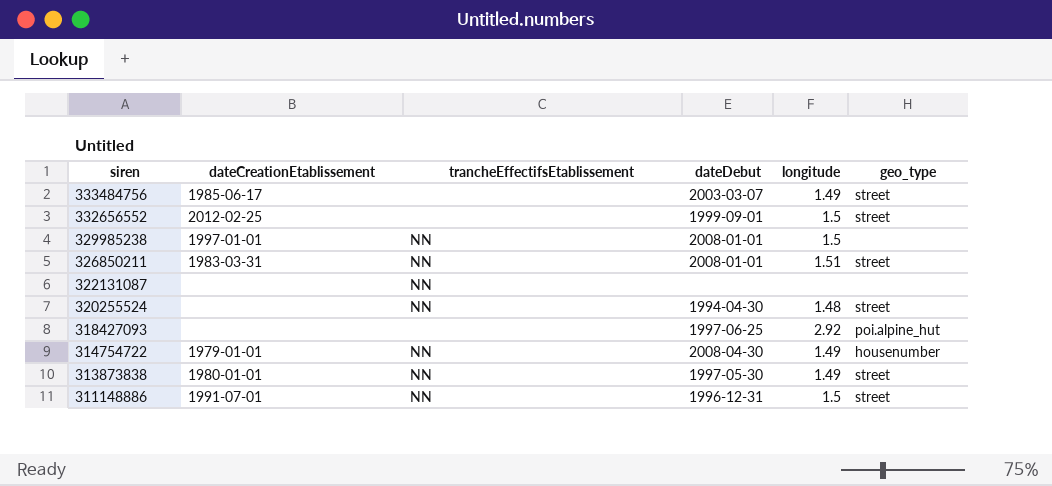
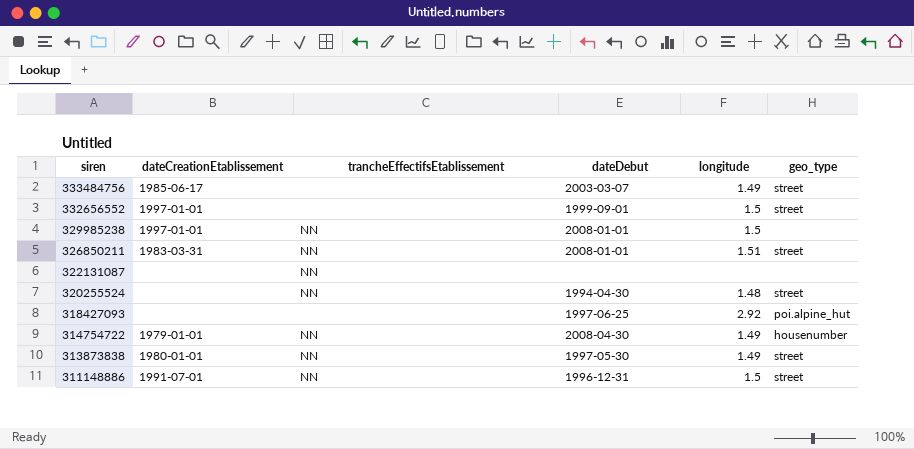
332656552 | dateCreationEtablissement: 2012-02-25 -> 1997-01-01

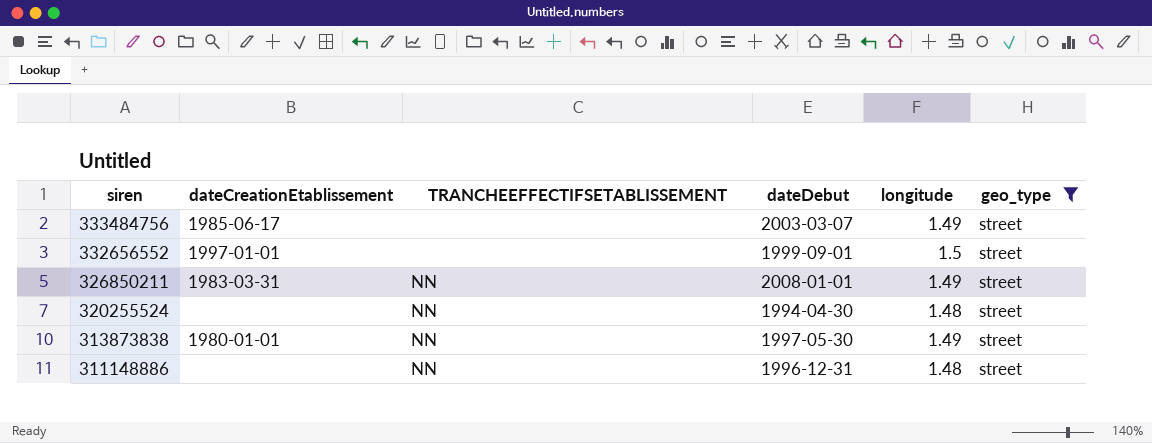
filter: none -> geo_type = street
column name: trancheEffectifsEtablissement -> TRANCHEEFFECTIFSETABLISSEMENT
326850211 | longitude: 1.51 -> 1.49
311148886 | dateCreationEtablissement: 1991-07-01 -> none
311148886 | longitude: 1.5 -> 1.48

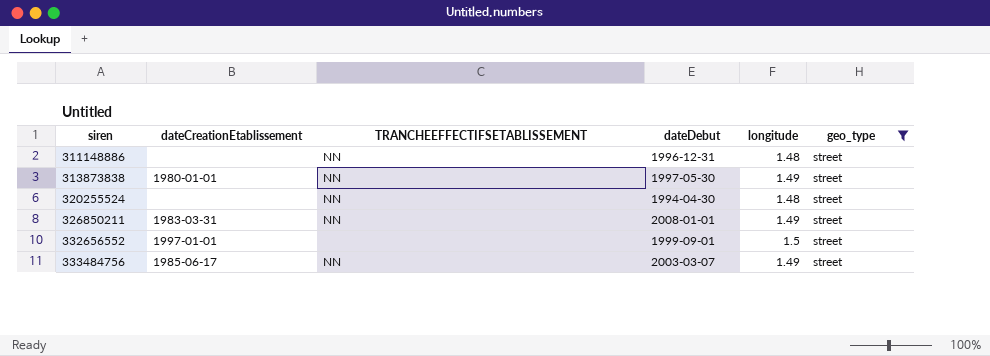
row order: siren descending -> siren ascending
333484756 | TRANCHEEFFECTIFSETABLISSEMENT: none -> NN

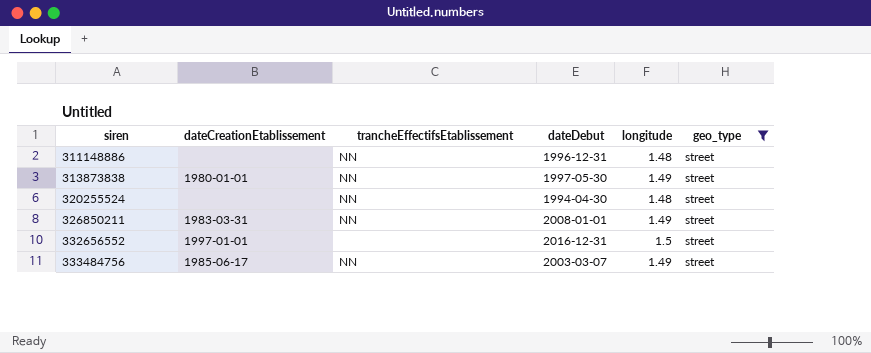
column name: TRANCHEEFFECTIFSETABLISSEMENT -> trancheEffectifsEtablissement
332656552 | dateDebut: 1999-09-01 -> 2016-12-31

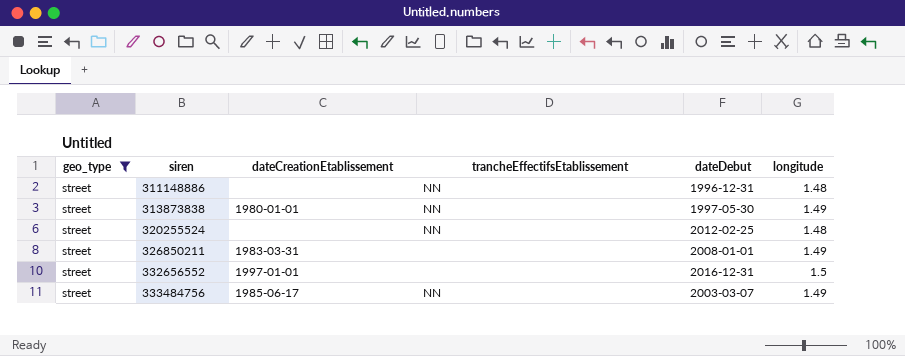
column geo_type | position: 6 -> 1
320255524 | dateDebut: 1994-04-30 -> 2012-02-25
326850211 | trancheEffectifsEtablissement: NN -> none

